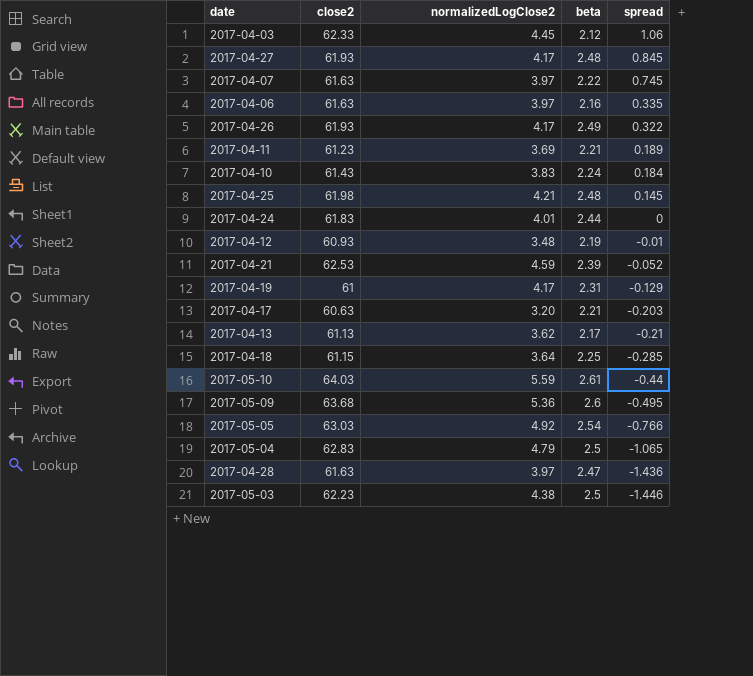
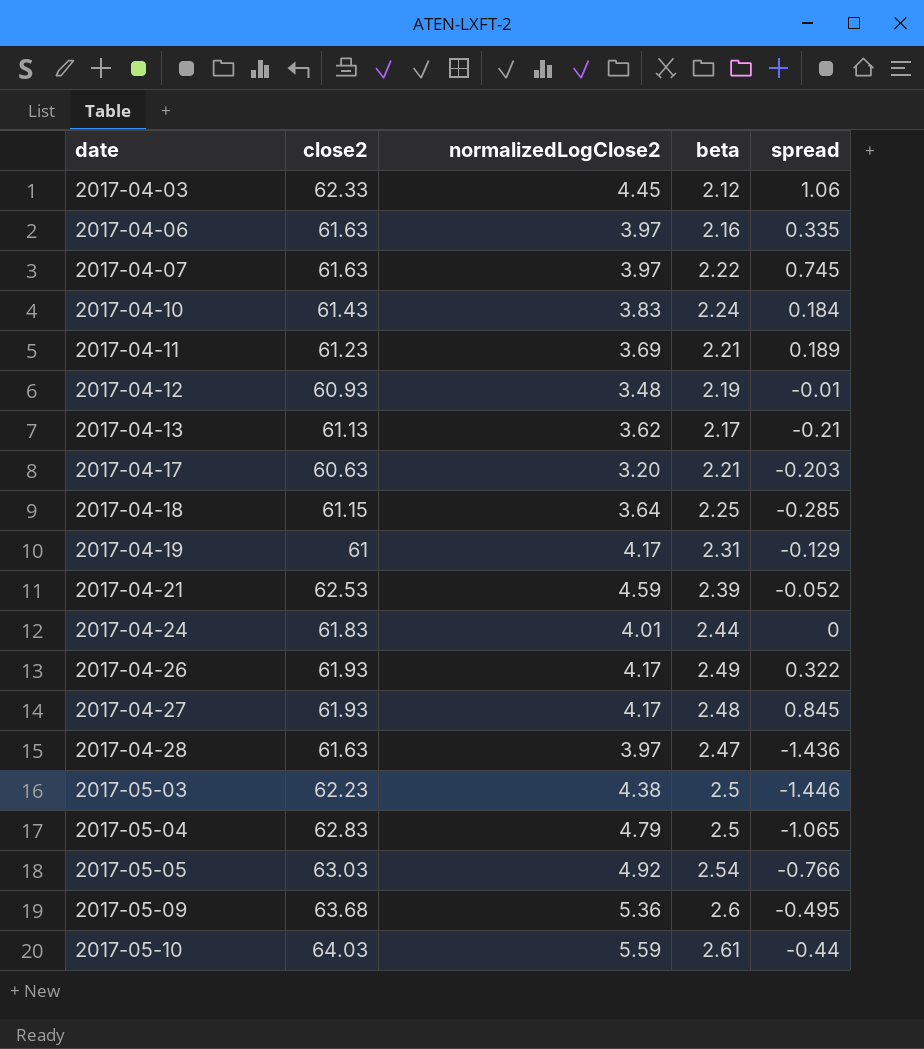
row order: spread descending -> date ascending
row 2017-04-25: 61.98 | 4.21 | 2.48 | 0.145 -> none

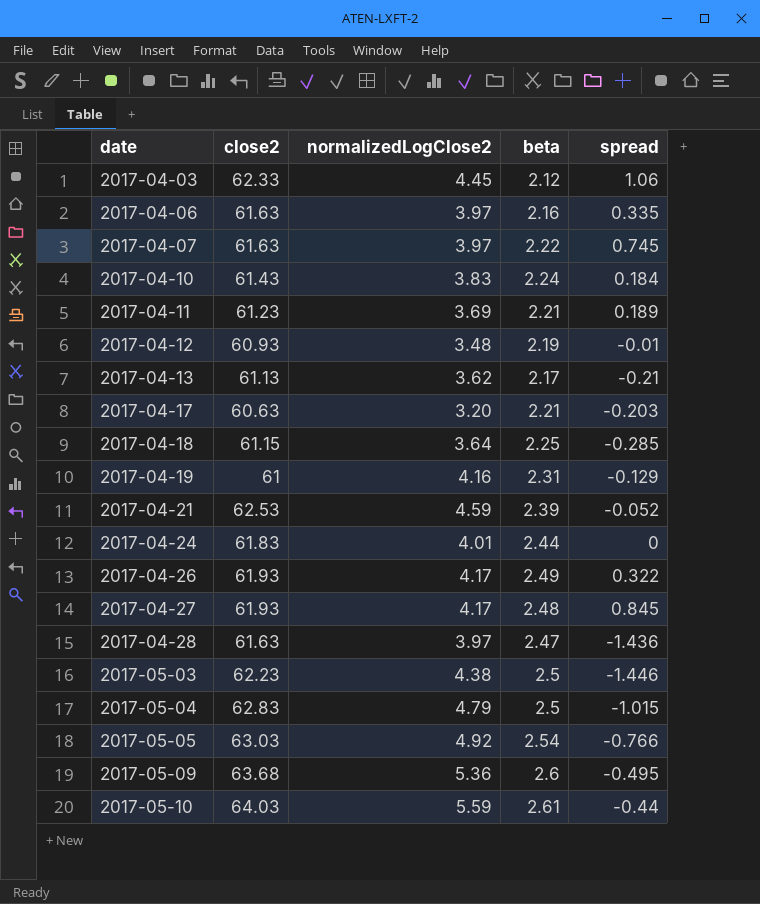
2017-04-19 | normalizedLogClose2: 4.17 -> 4.16
2017-05-04 | spread: -1.065 -> -1.015

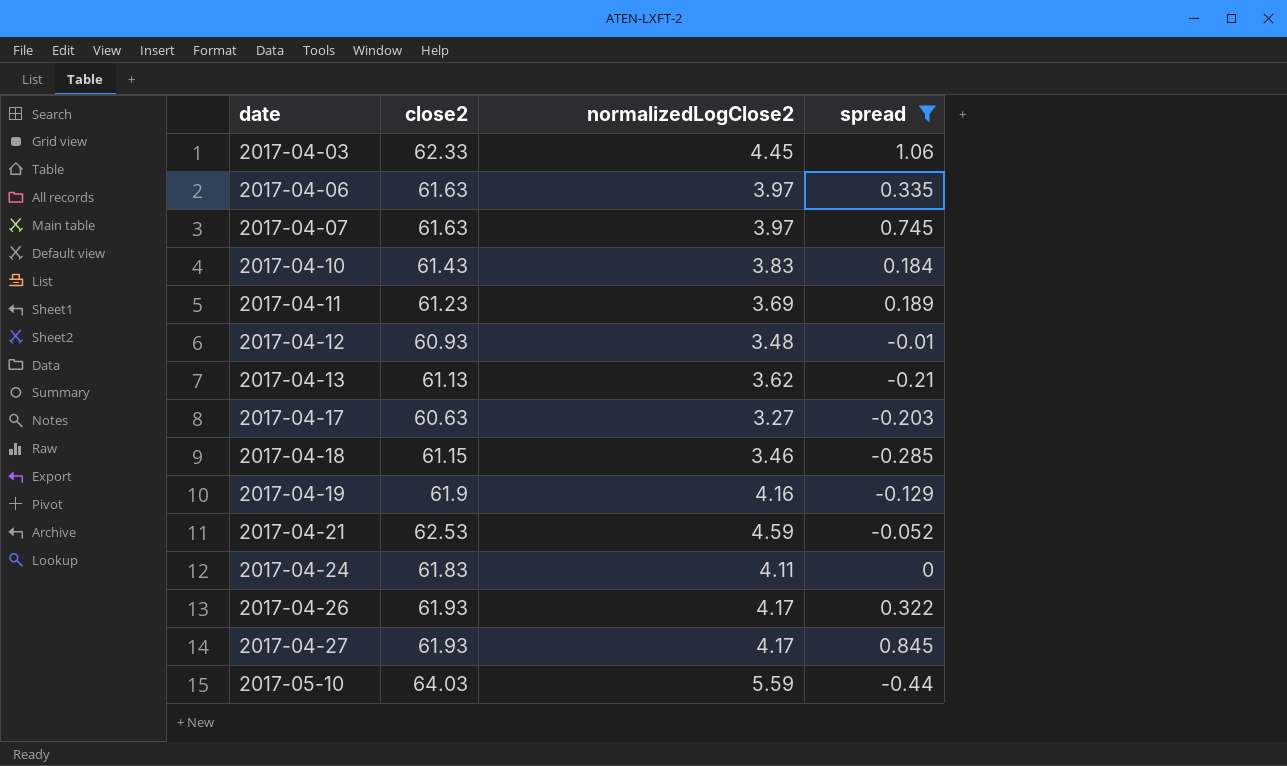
filter: none -> spread >= -0.44
column beta | position: 4 -> none
2017-04-17 | normalizedLogClose2: 3.20 -> 3.27
2017-04-18 | normalizedLogClose2: 3.64 -> 3.46
2017-04-19 | close2: 61 -> 61.9
2017-04-24 | normalizedLogClose2: 4.01 -> 4.11

